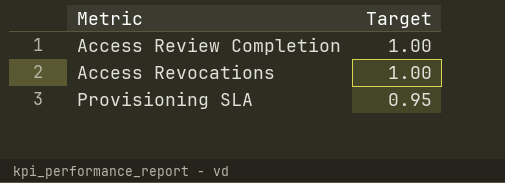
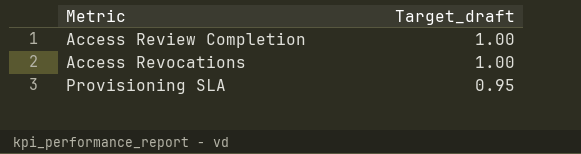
column name: Target -> Target_draft

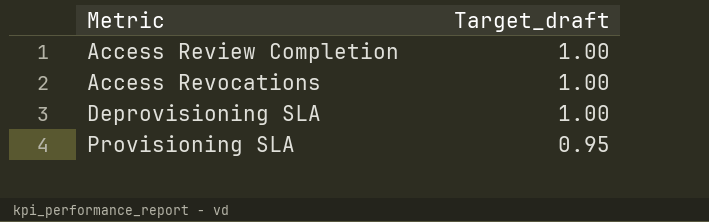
row Deprovisioning SLA: none -> 1.00

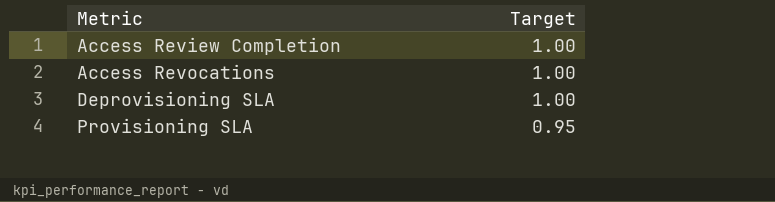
column name: Target_draft -> Target

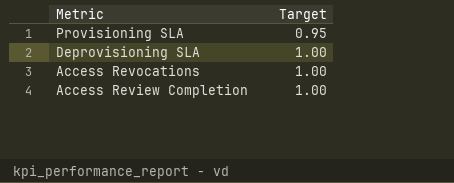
row order: Metric ascending -> Metric descending

